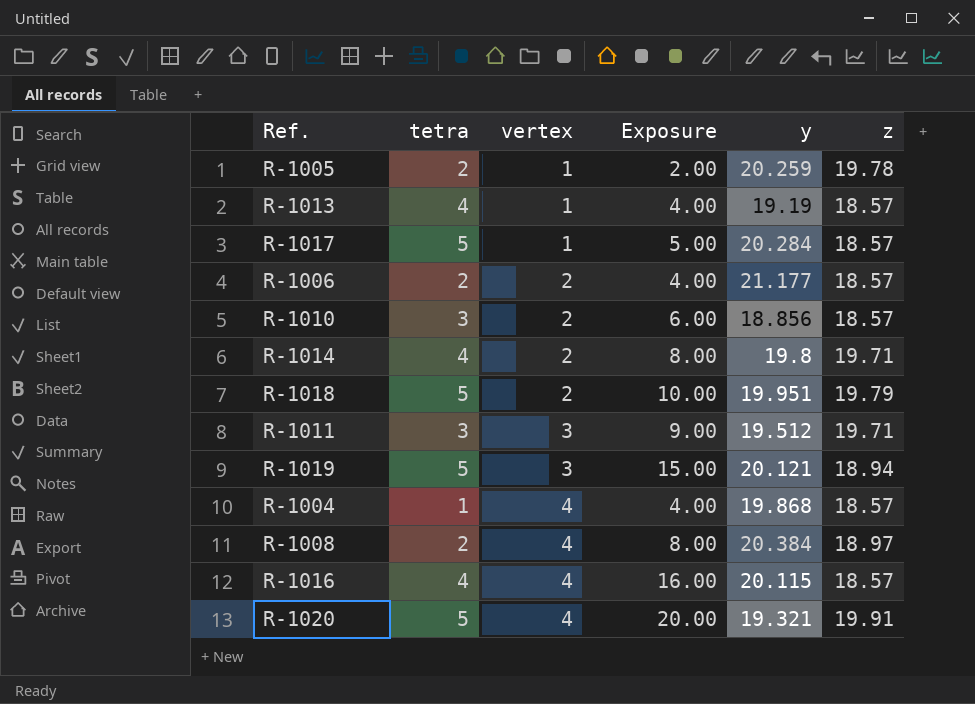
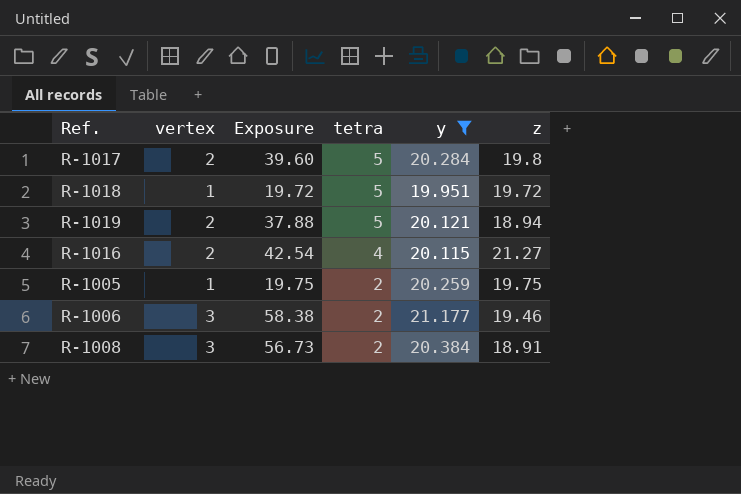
filter: none -> y >= 19.951
row order: vertex ascending -> tetra descending
column Exposure | formula: [tetra] * [vertex] -> [vertex] * [z]
column tetra | position: 2 -> 4
R-1017 | vertex: 1 -> 2
R-1017 | z: 18.57 -> 19.8
R-1018 | vertex: 2 -> 1
R-1018 | z: 19.79 -> 19.72
R-1019 | vertex: 3 -> 2
R-1016 | vertex: 4 -> 2
R-1016 | z: 18.57 -> 21.27
R-1005 | z: 19.78 -> 19.75
R-1006 | vertex: 2 -> 3
R-1006 | z: 18.57 -> 19.46
R-1008 | vertex: 4 -> 3
R-1008 | z: 18.97 -> 18.91

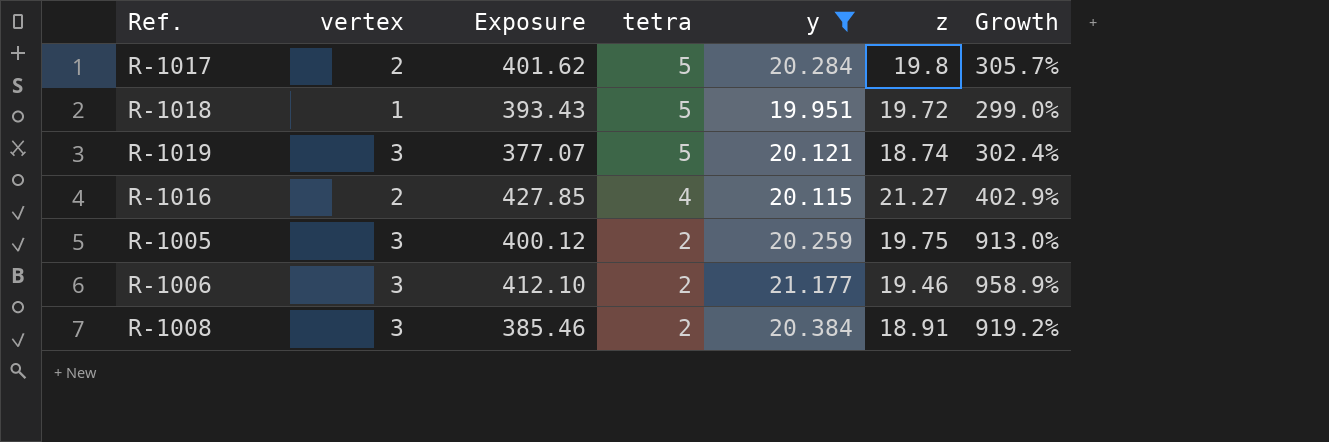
column Exposure | formula: [vertex] * [z] -> [y] * [z]
column Growth | formula: none -> ([y] - [tetra]) / [tetra]
R-1019 | vertex: 2 -> 3
R-1019 | z: 18.94 -> 18.74
R-1005 | vertex: 1 -> 3

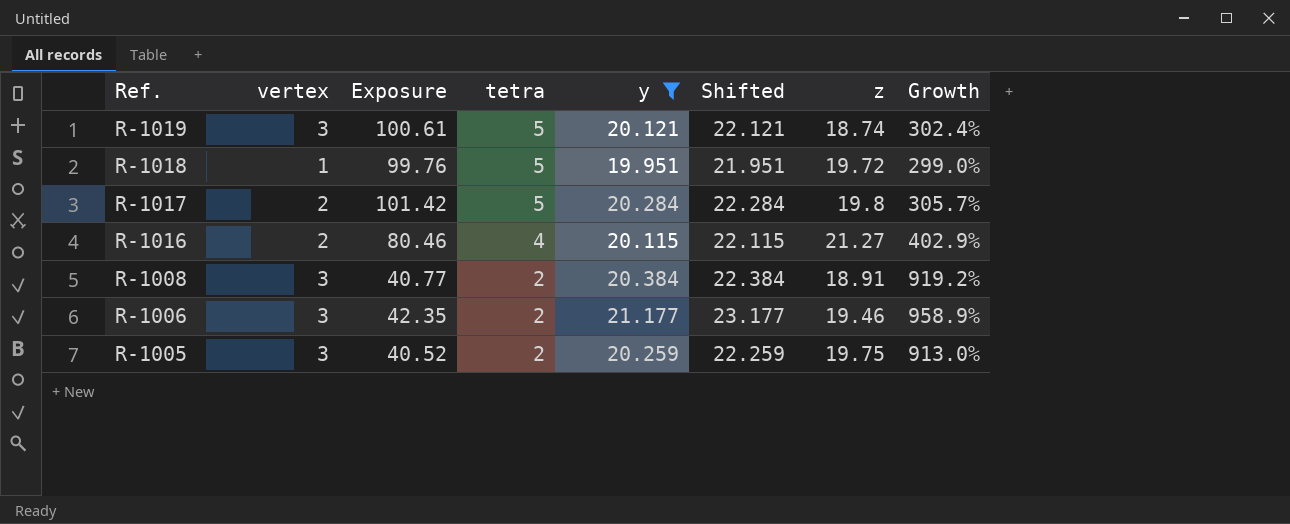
row order: tetra descending -> Ref. descending
column Exposure | formula: [y] * [z] -> [tetra] * [y]
column Shifted | formula: none -> [y] + 2

